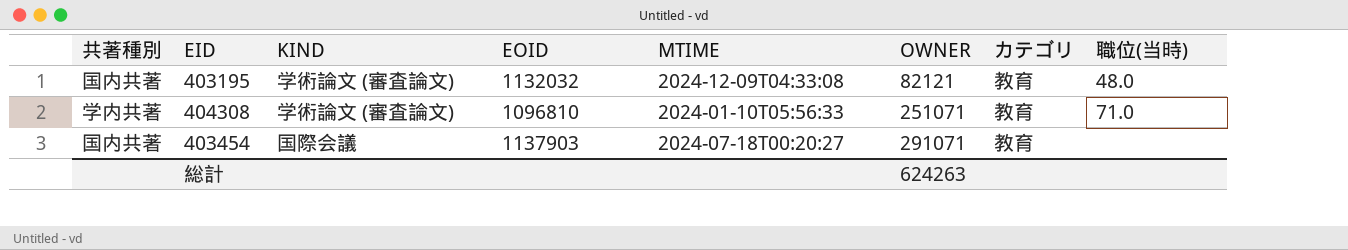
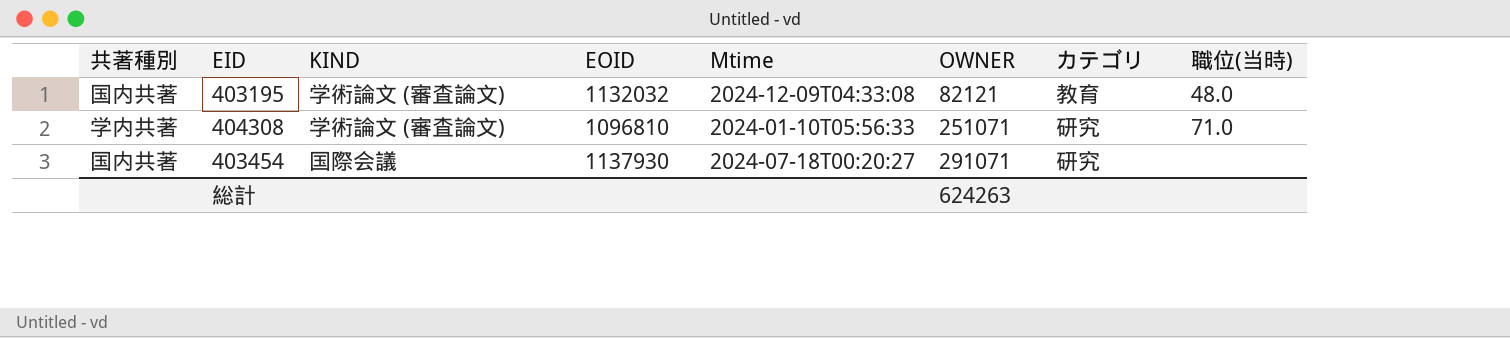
column name: MTIME -> Mtime
404308 | カテゴリ: 教育 -> 研究
403454 | EOID: 1137903 -> 1137930
403454 | カテゴリ: 教育 -> 研究

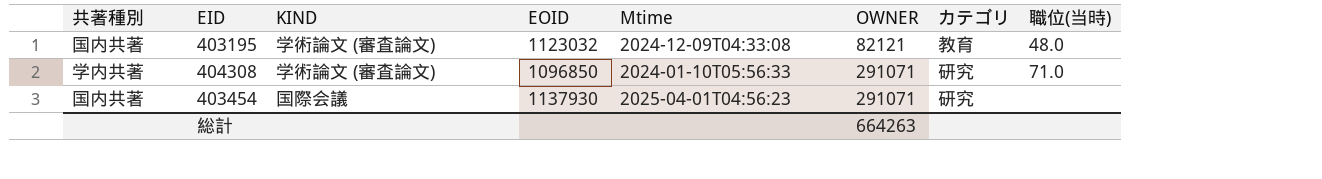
403195 | EOID: 1132032 -> 1123032
404308 | EOID: 1096810 -> 1096850
404308 | OWNER: 251071 -> 291071
403454 | Mtime: 2024-07-18T00:20:27 -> 2025-04-01T04:56:23
総計 | OWNER: 624263 -> 664263

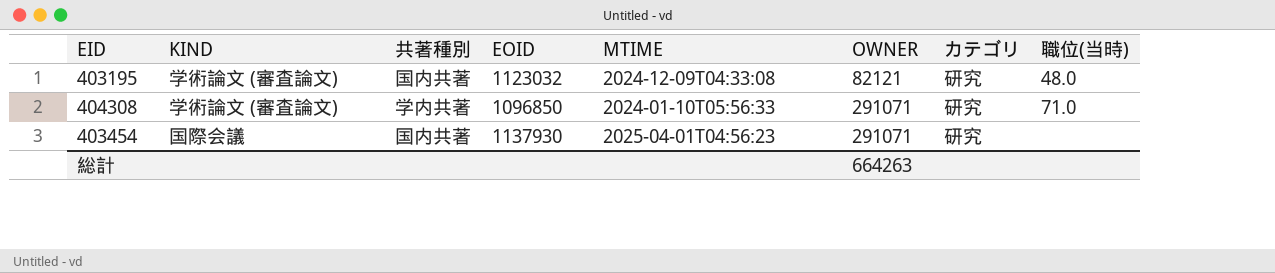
column 共著種別 | position: 1 -> 3
column name: Mtime -> MTIME
403195 | カテゴリ: 教育 -> 研究

